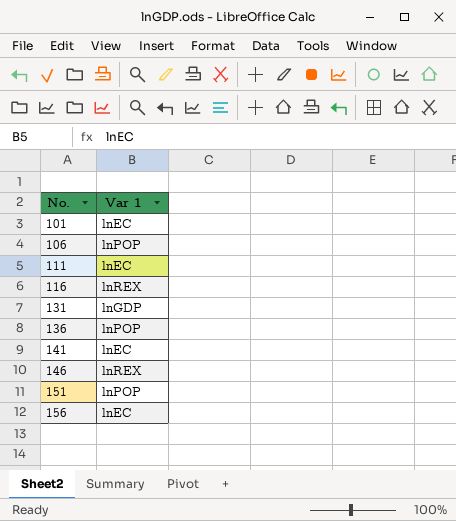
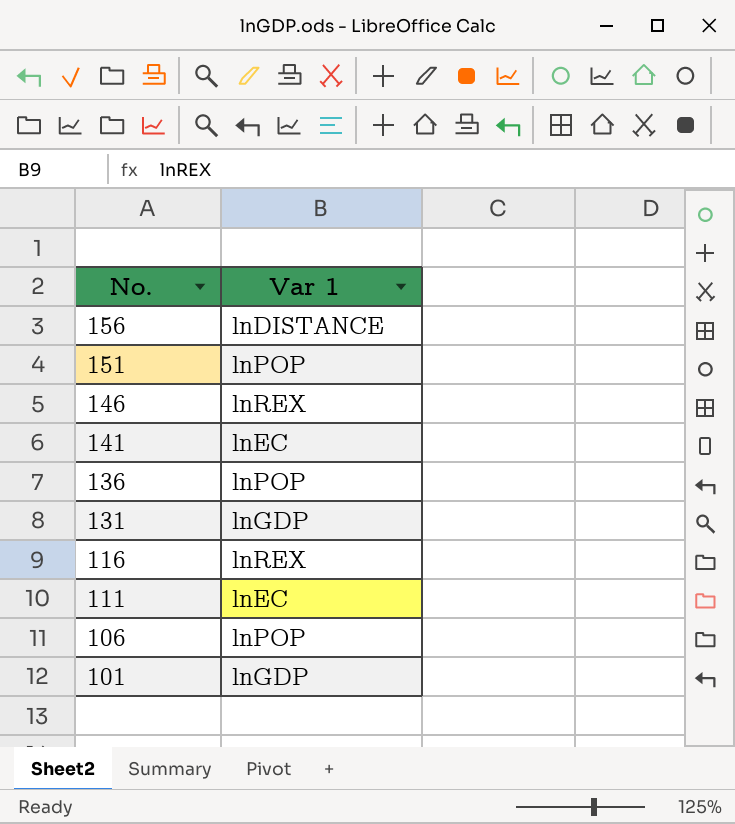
row order: No. ascending -> No. descending
156 | Var 1: lnEC -> lnDISTANCE
101 | Var 1: lnEC -> lnGDP

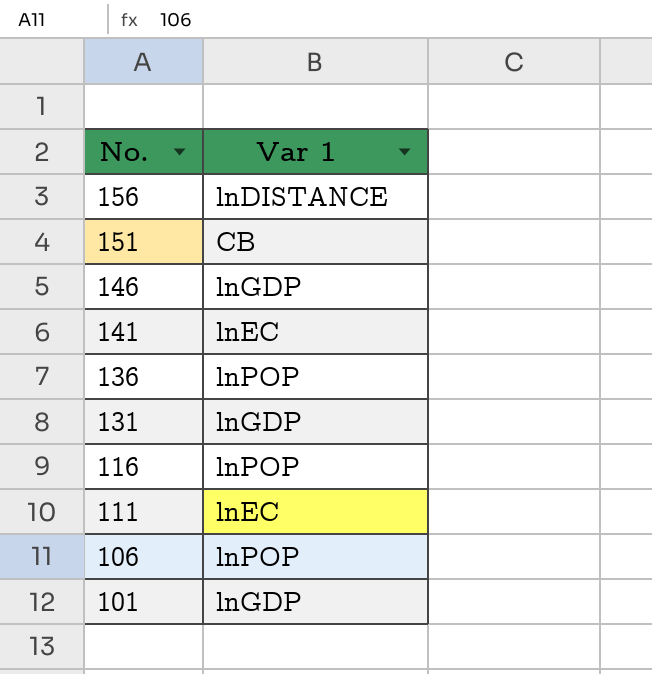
151 | Var 1: lnPOP -> CB
146 | Var 1: lnREX -> lnGDP
116 | Var 1: lnREX -> lnPOP

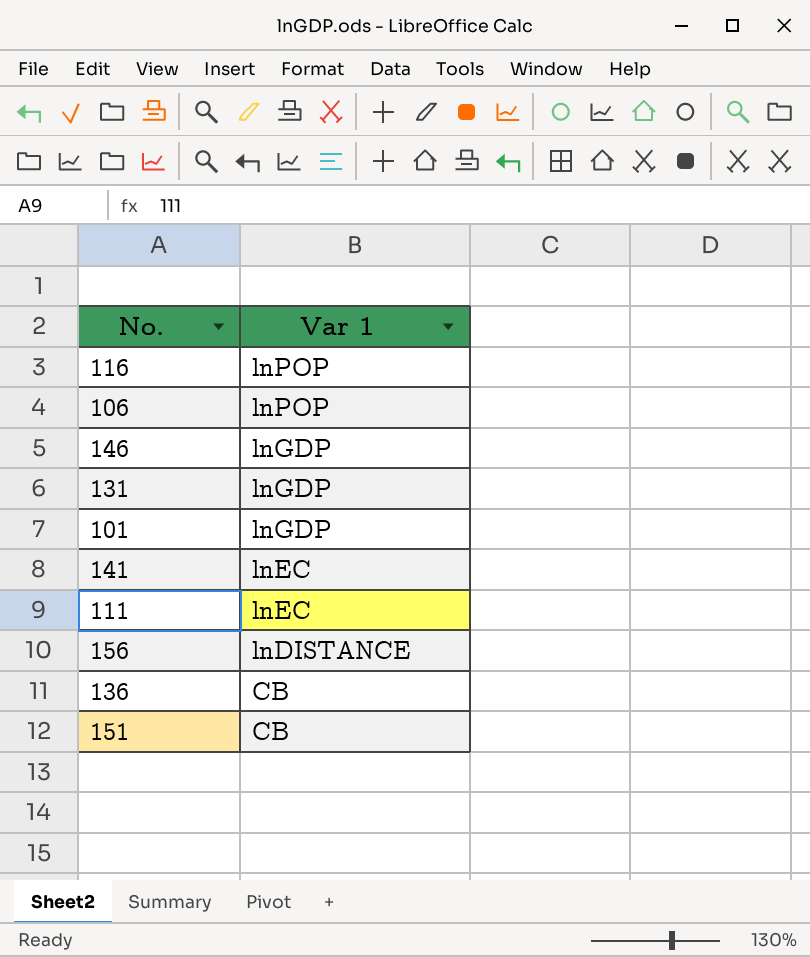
row order: No. descending -> Var 1 descending
136 | Var 1: lnPOP -> CB

